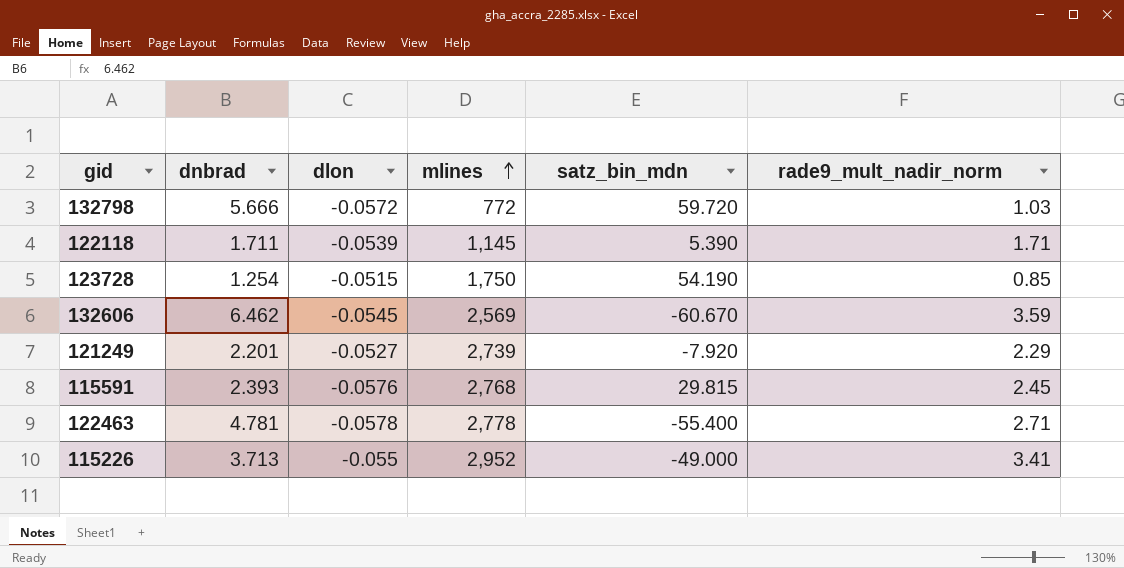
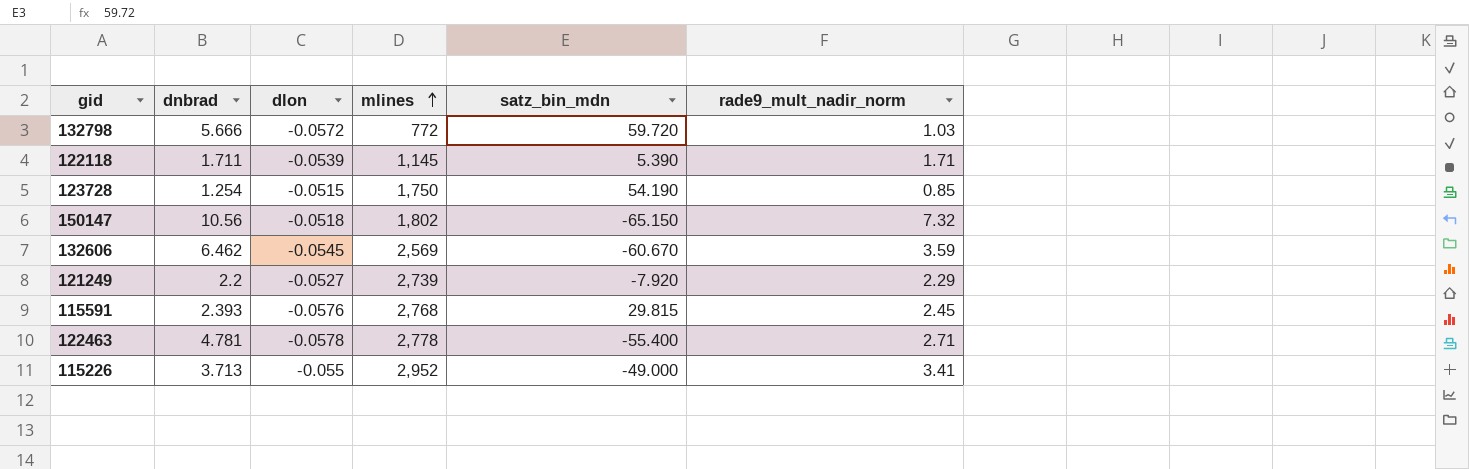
row 150147: none -> 10.56 | -0.0518 | 1,802 | -65.150 | 7.32
121249 | dnbrad: 2.201 -> 2.2

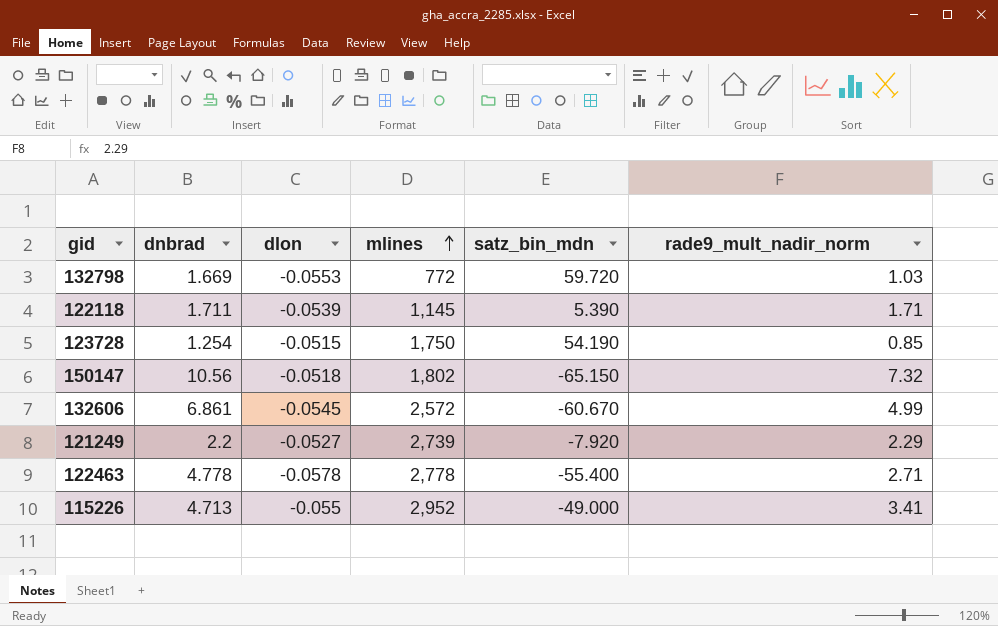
row 115591: 2.393 | -0.0576 | 2,768 | 29.815 | 2.45 -> none
132798 | dnbrad: 5.666 -> 1.669
132798 | dlon: -0.0572 -> -0.0553
132606 | dnbrad: 6.462 -> 6.861
132606 | mlines: 2,569 -> 2,572
132606 | rade9_mult_nadir_norm: 3.59 -> 4.99
122463 | dnbrad: 4.781 -> 4.778
115226 | dnbrad: 3.713 -> 4.713

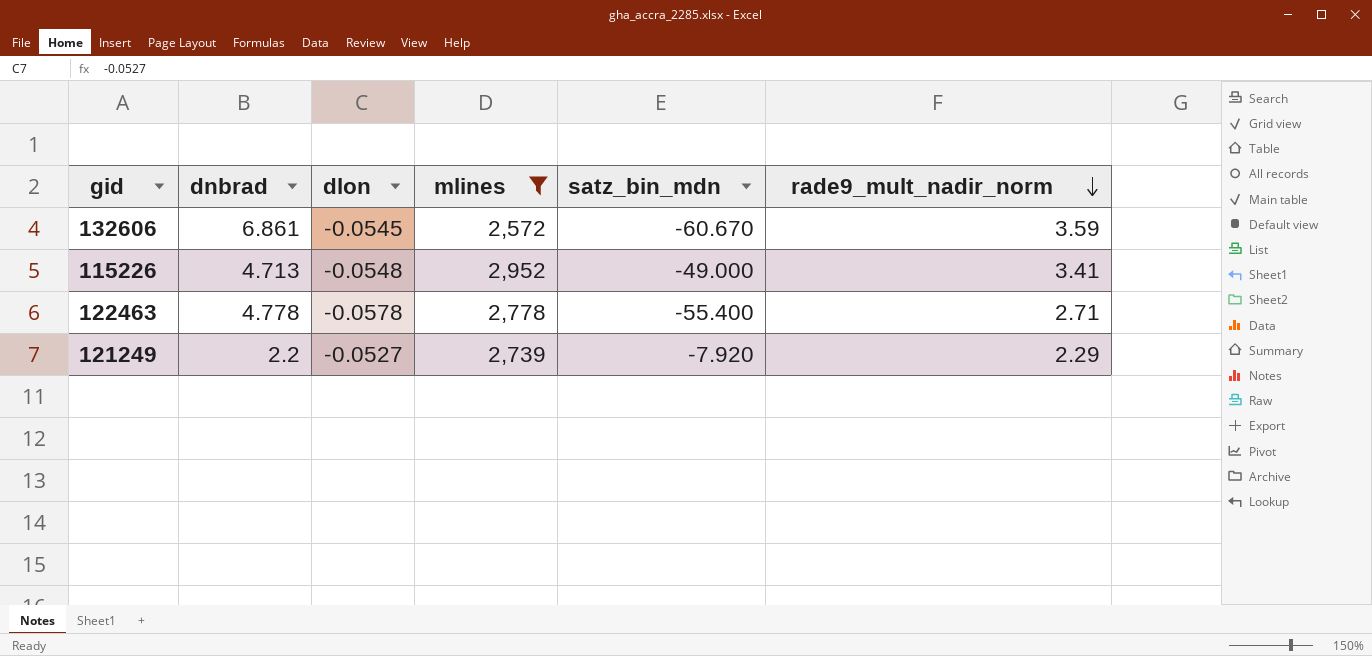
filter: none -> mlines >= 2,572
row order: mlines ascending -> rade9_mult_nadir_norm descending
132606 | rade9_mult_nadir_norm: 4.99 -> 3.59
115226 | dlon: -0.055 -> -0.0548

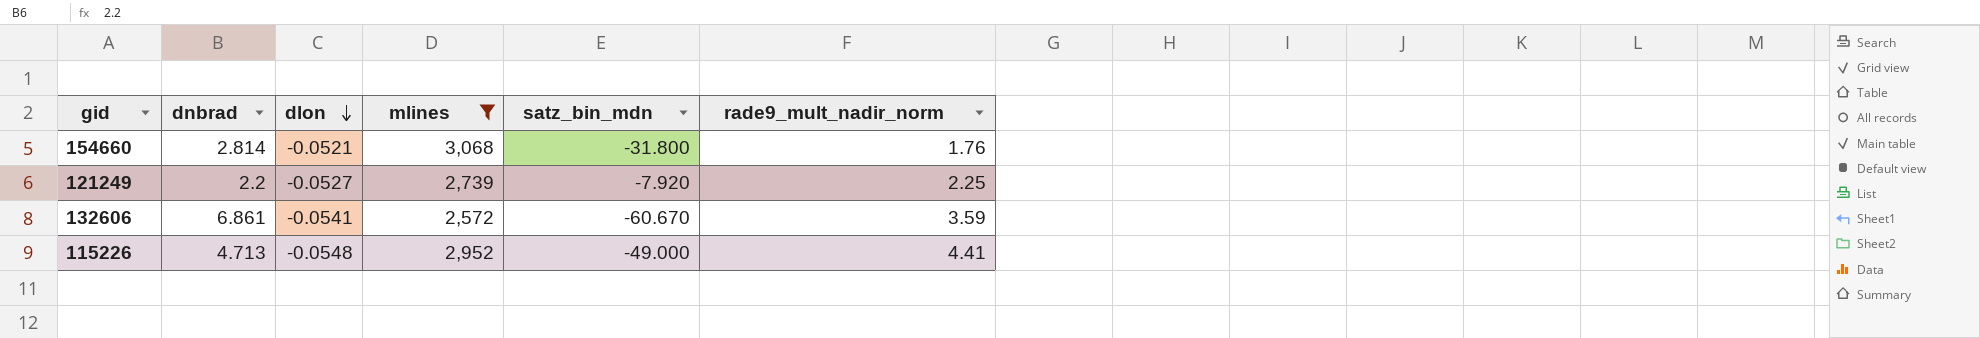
row order: rade9_mult_nadir_norm descending -> dlon descending
row 122463: 4.778 | -0.0578 | 2,778 | -55.400 | 2.71 -> none
row 154660: none -> 2.814 | -0.0521 | 3,068 | -31.800 | 1.76
121249 | rade9_mult_nadir_norm: 2.29 -> 2.25
132606 | dlon: -0.0545 -> -0.0541
115226 | rade9_mult_nadir_norm: 3.41 -> 4.41

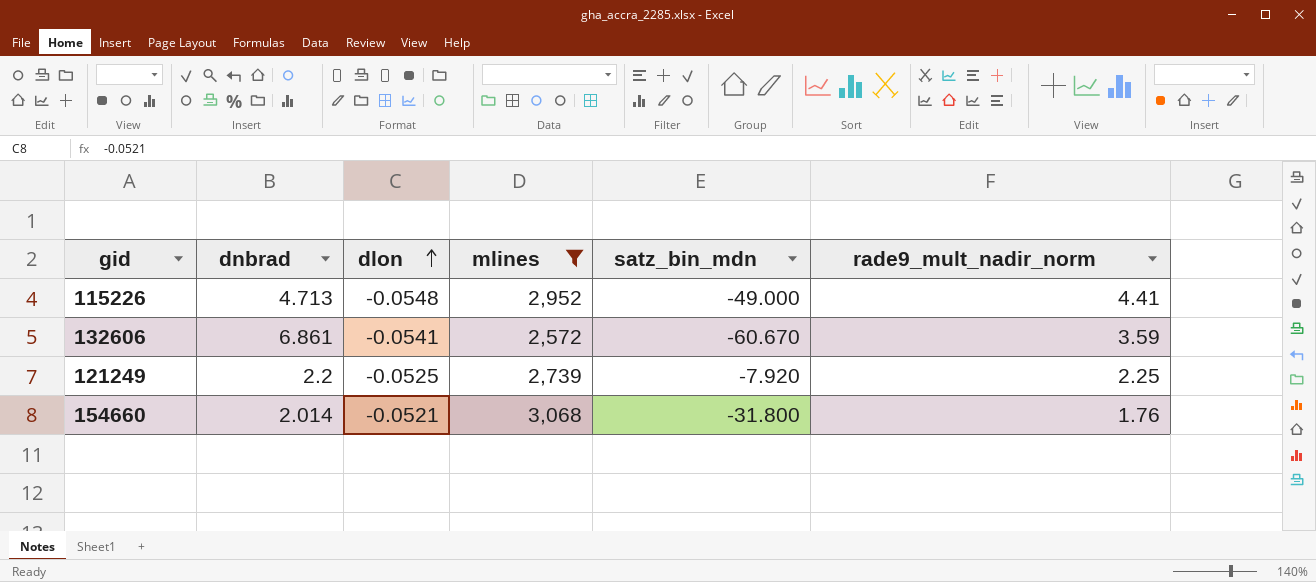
row order: dlon descending -> dlon ascending
121249 | dlon: -0.0527 -> -0.0525
154660 | dnbrad: 2.814 -> 2.014

